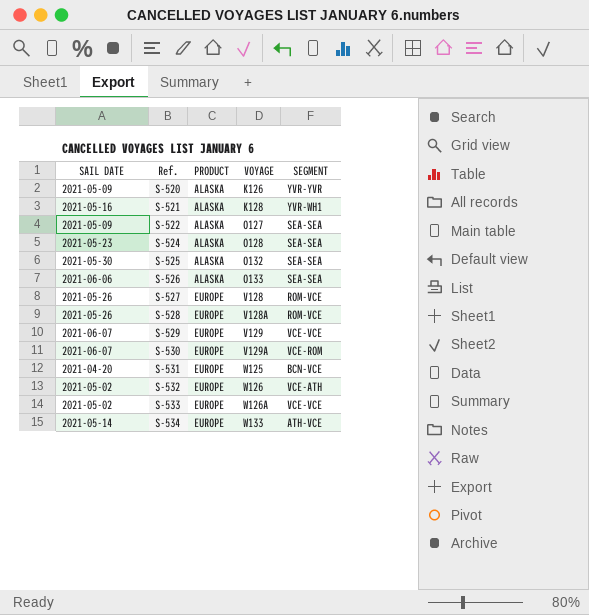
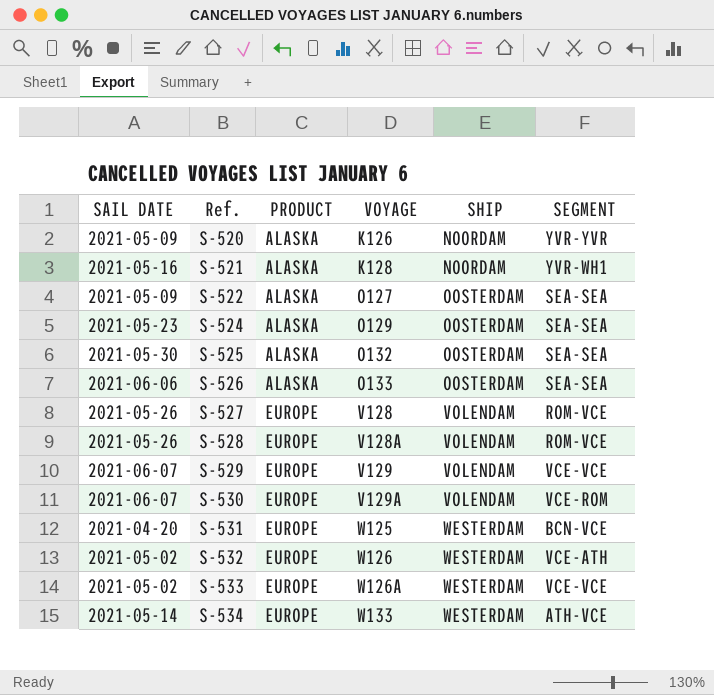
column SHIP | position: none -> 5
S-524 | VOYAGE: O128 -> O129

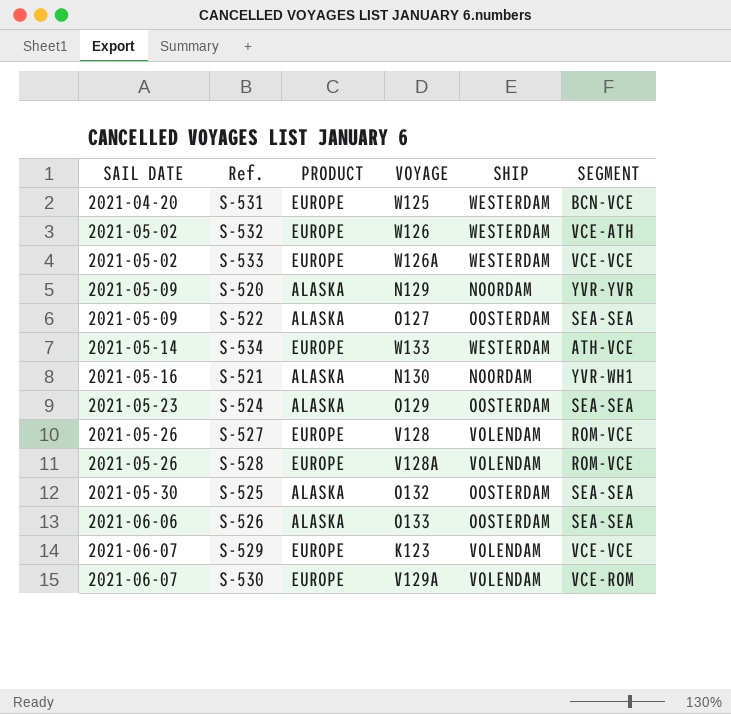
row order: Ref. ascending -> SAIL DATE ascending
S-520 | VOYAGE: K126 -> N129
S-521 | VOYAGE: K128 -> N130
S-529 | VOYAGE: V129 -> K123

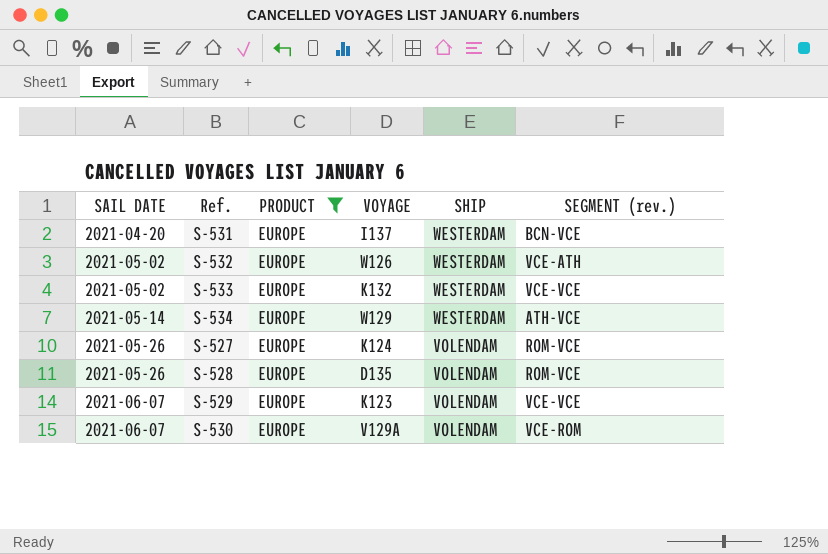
filter: none -> PRODUCT = EUROPE
column name: SEGMENT -> SEGMENT (rev.)
S-531 | VOYAGE: W125 -> I137
S-533 | VOYAGE: W126A -> K132
S-534 | VOYAGE: W133 -> W129
S-527 | VOYAGE: V128 -> K124
S-528 | VOYAGE: V128A -> D135

